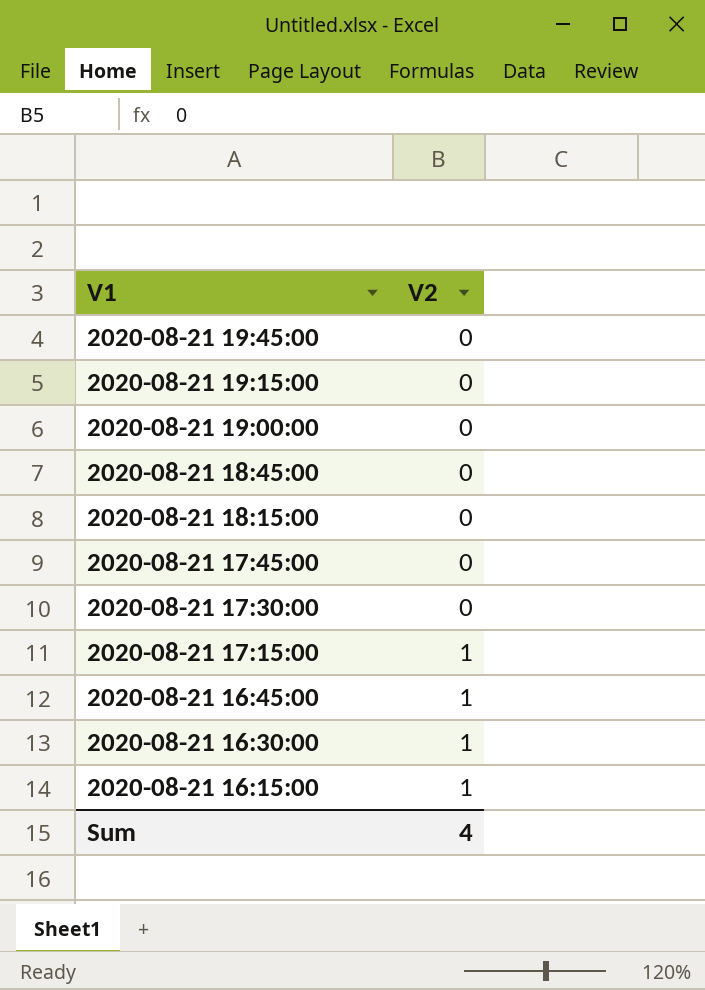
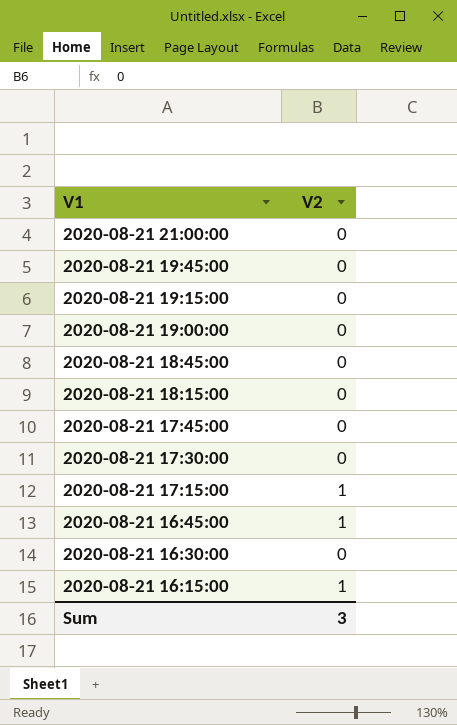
row 2020-08-21 21:00:00: none -> 0
2020-08-21 16:30:00 | V2: 1 -> 0
Sum | V2: 4 -> 3

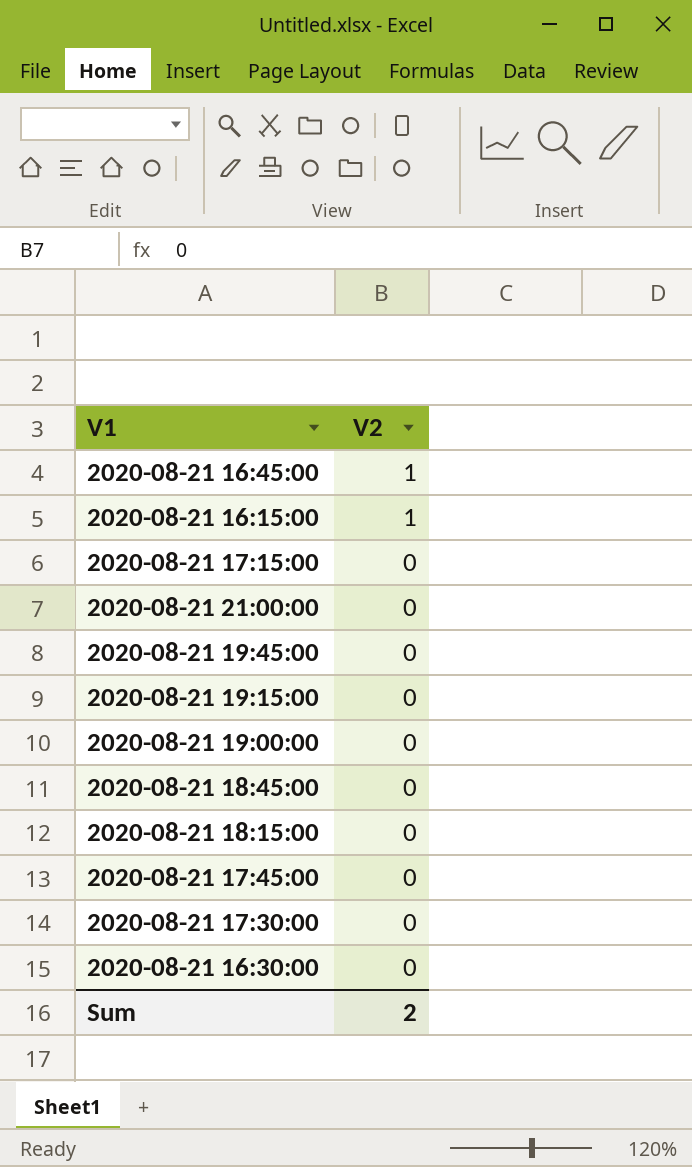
row order: V1 descending -> V2 descending
2020-08-21 17:15:00 | V2: 1 -> 0
Sum | V2: 3 -> 2

